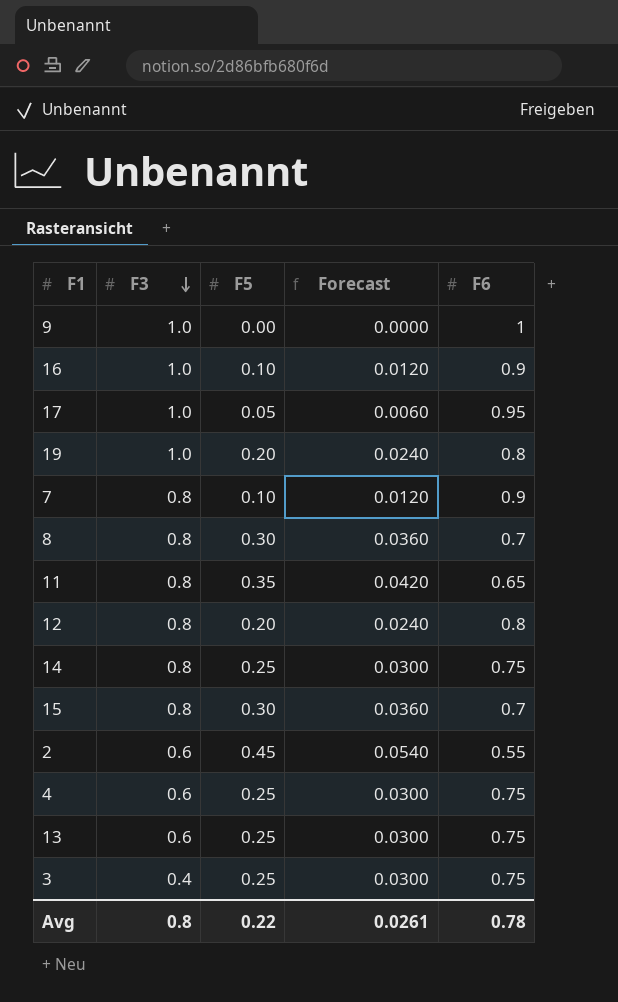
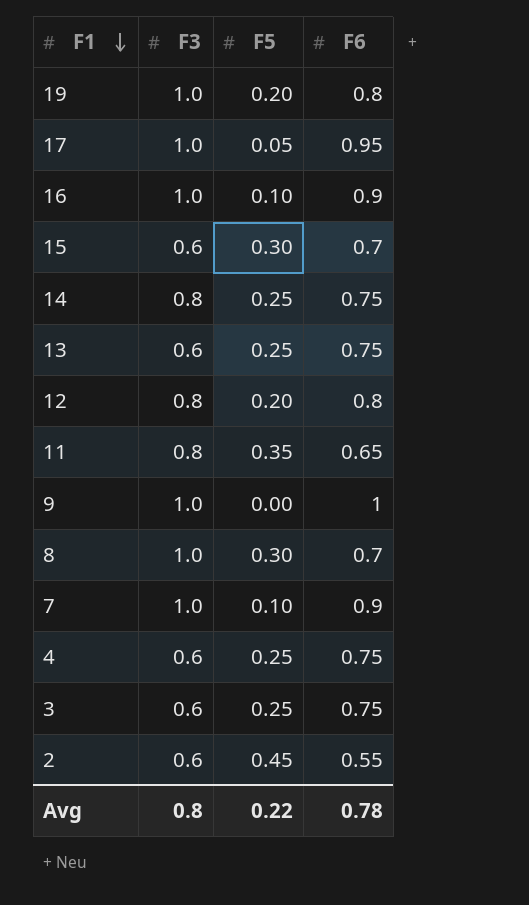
row order: F3 descending -> F1 descending
column Forecast | formula: [F5] * 0.12 -> none
15 | F3: 0.8 -> 0.6
8 | F3: 0.8 -> 1.0
7 | F3: 0.8 -> 1.0
3 | F3: 0.4 -> 0.6

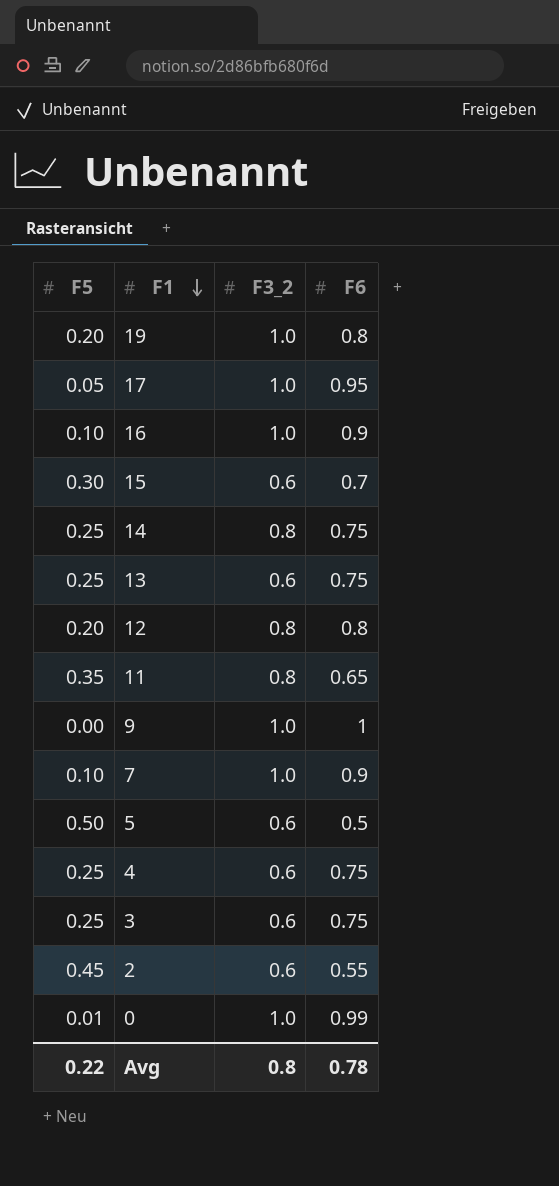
column F5 | position: 3 -> 1
column name: F3 -> F3_2
row 8: 1.0 | 0.30 | 0.7 -> none
row 5: none -> 0.50 | 0.6 | 0.5
row 0: none -> 0.01 | 1.0 | 0.99

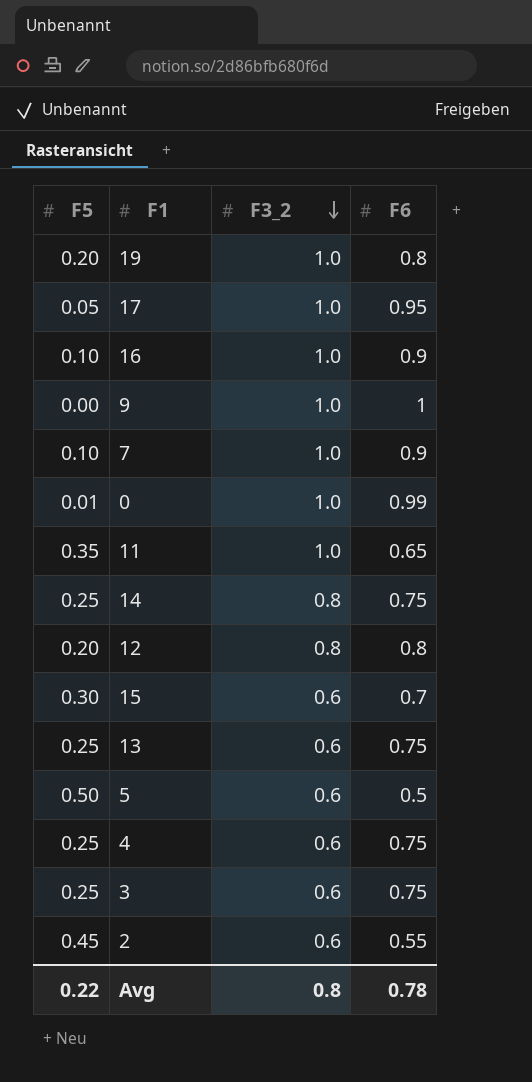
row order: F1 descending -> F3_2 descending
11 | F3_2: 0.8 -> 1.0

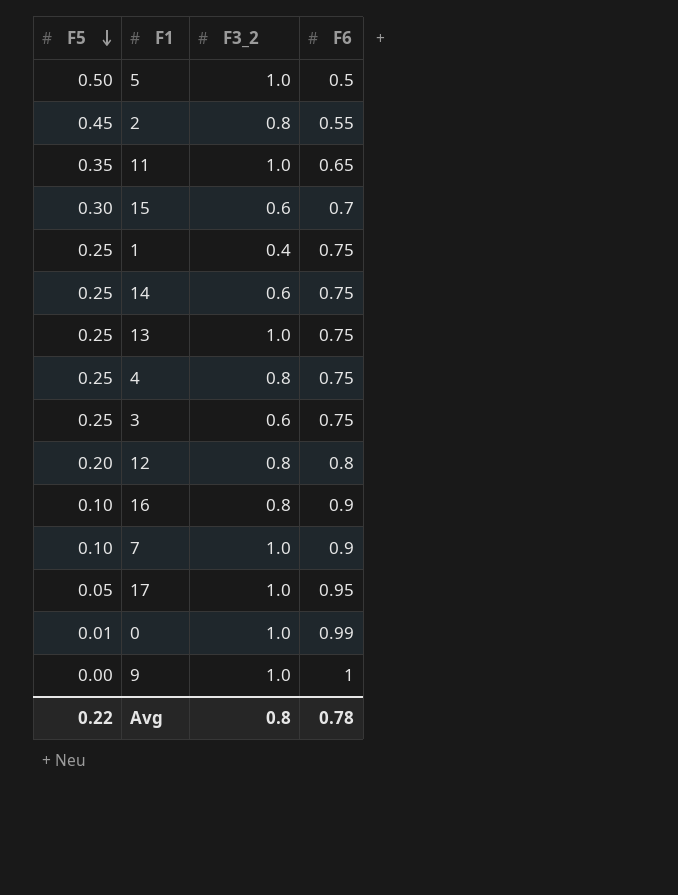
row order: F3_2 descending -> F5 descending
row 19: 0.20 | 1.0 | 0.8 -> none
5 | F3_2: 0.6 -> 1.0
2 | F3_2: 0.6 -> 0.8
row 1: none -> 0.25 | 0.4 | 0.75
14 | F3_2: 0.8 -> 0.6
13 | F3_2: 0.6 -> 1.0
4 | F3_2: 0.6 -> 0.8
16 | F3_2: 1.0 -> 0.8

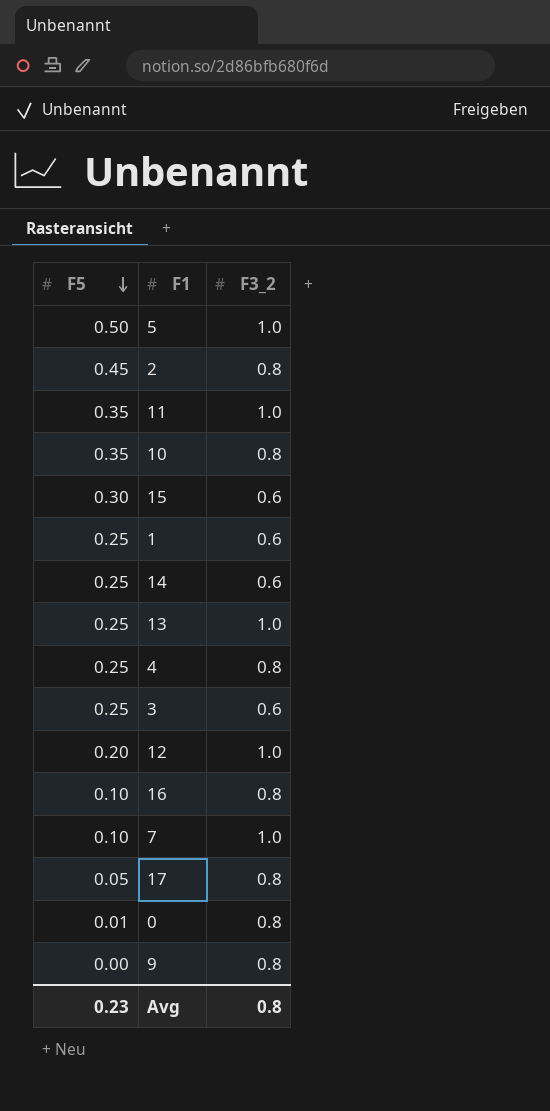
column F6 | position: 4 -> none
row 10: none -> 0.35 | 0.8
1 | F3_2: 0.4 -> 0.6
12 | F3_2: 0.8 -> 1.0
17 | F3_2: 1.0 -> 0.8
0 | F3_2: 1.0 -> 0.8
9 | F3_2: 1.0 -> 0.8
Avg | F5: 0.22 -> 0.23

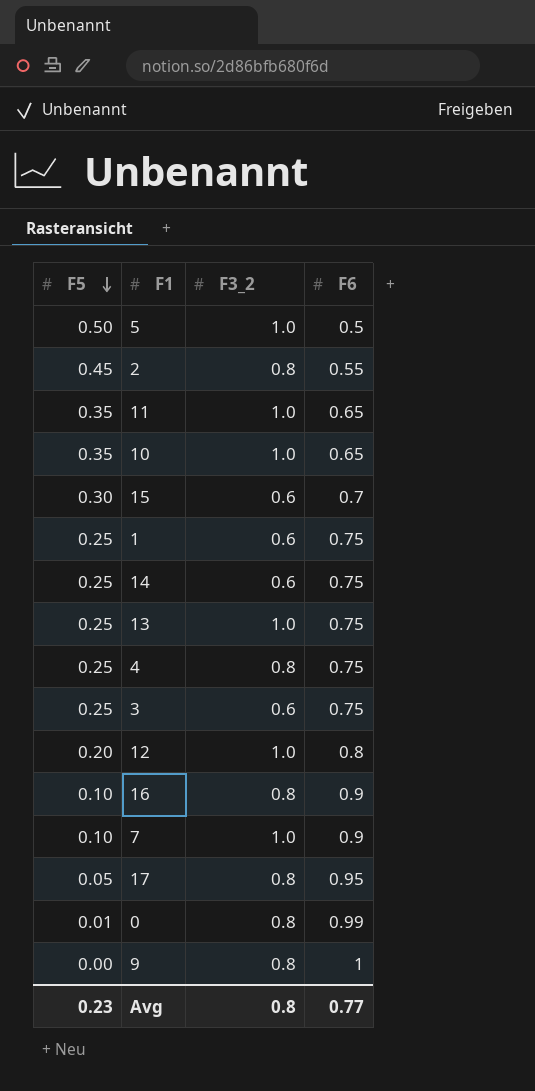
column F6 | position: none -> 4
10 | F3_2: 0.8 -> 1.0

